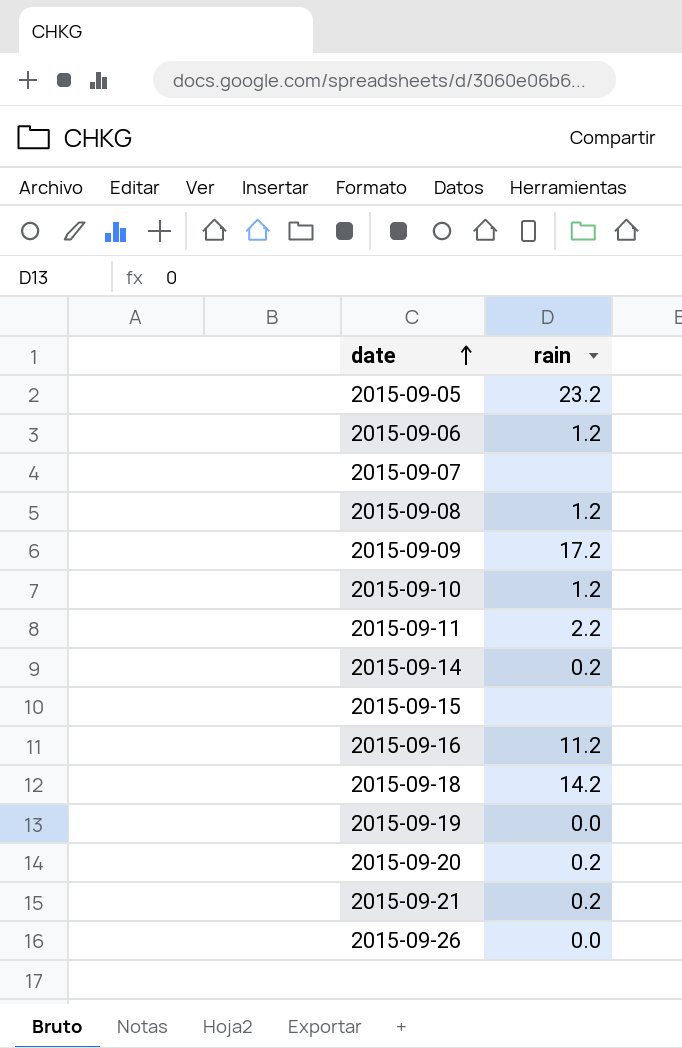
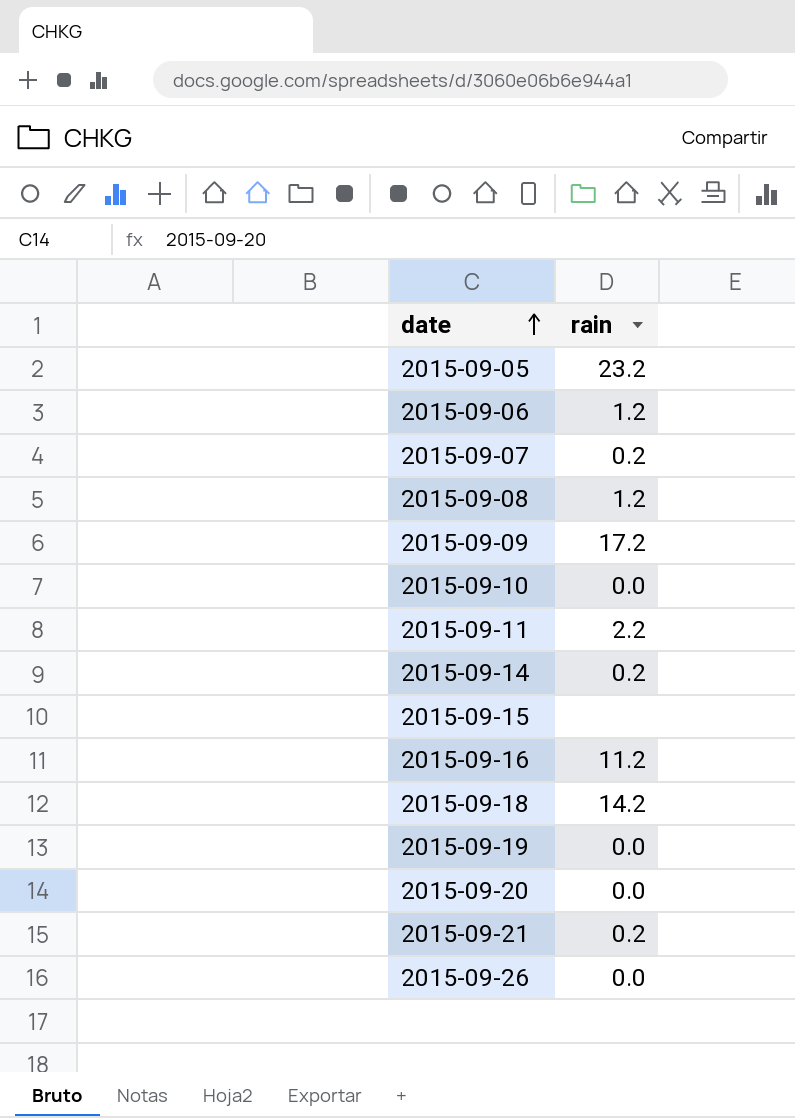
2015-09-07 | rain: none -> 0.2
2015-09-10 | rain: 1.2 -> 0.0
2015-09-20 | rain: 0.2 -> 0.0

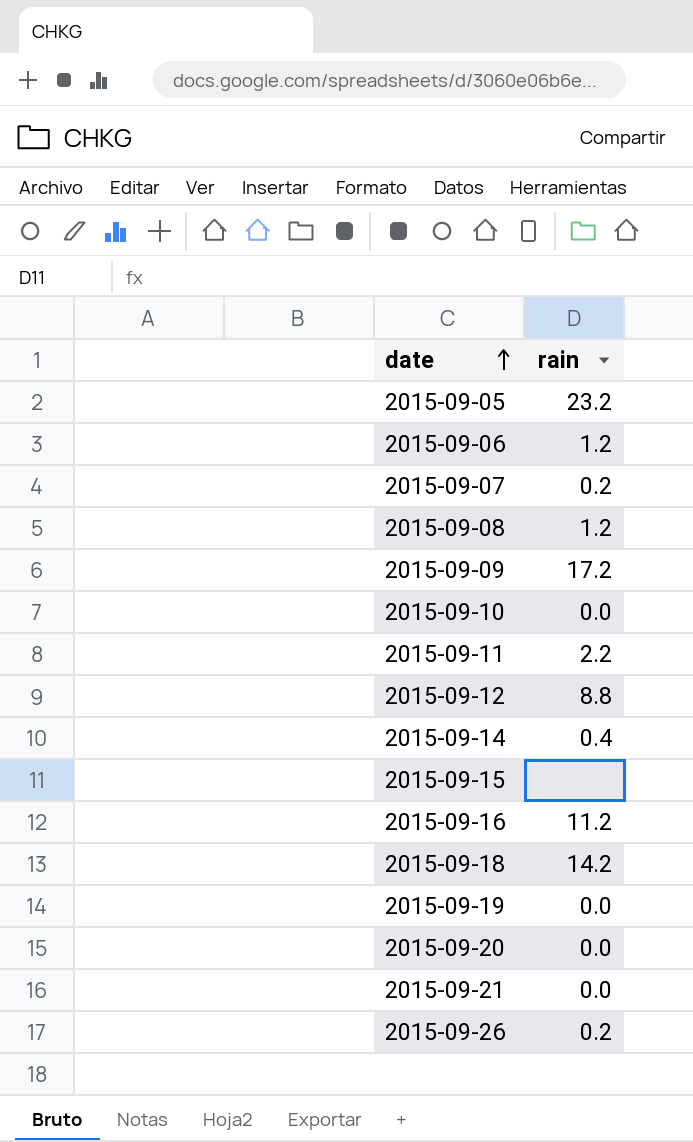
row 2015-09-12: none -> 8.8
2015-09-14 | rain: 0.2 -> 0.4
2015-09-21 | rain: 0.2 -> 0.0
2015-09-26 | rain: 0.0 -> 0.2

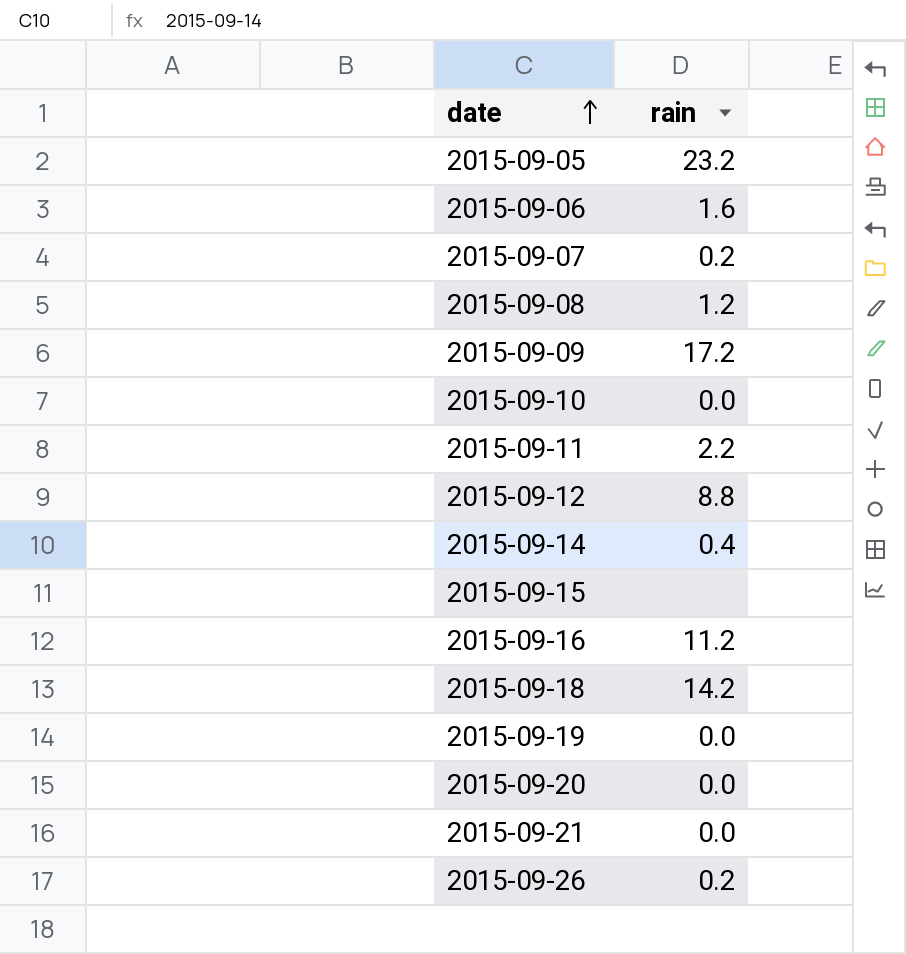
2015-09-06 | rain: 1.2 -> 1.6

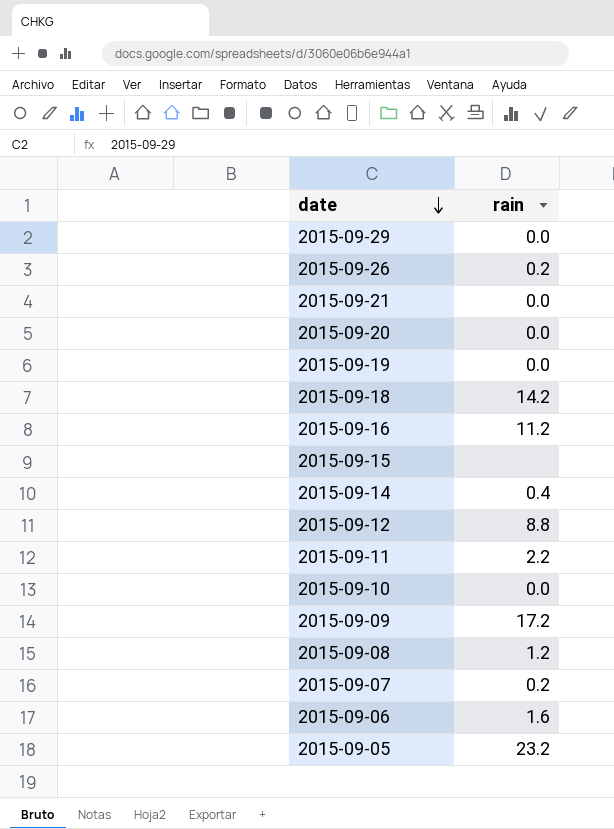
row order: date ascending -> date descending
row 2015-09-29: none -> 0.0

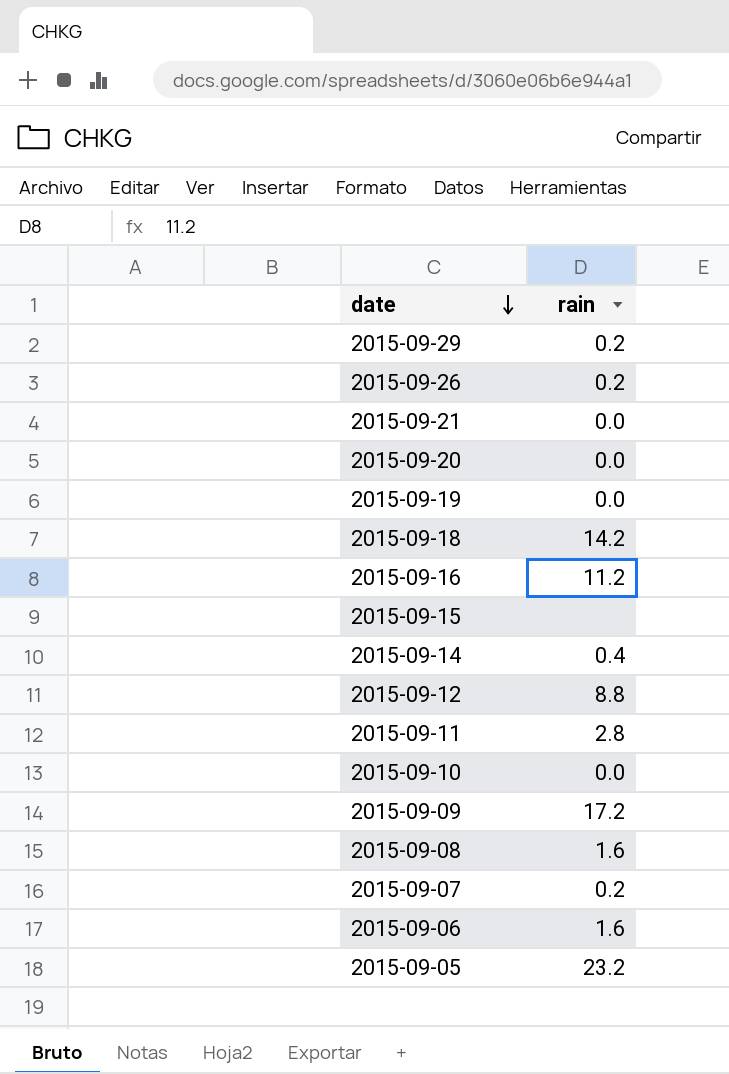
2015-09-29 | rain: 0.0 -> 0.2
2015-09-11 | rain: 2.2 -> 2.8
2015-09-08 | rain: 1.2 -> 1.6

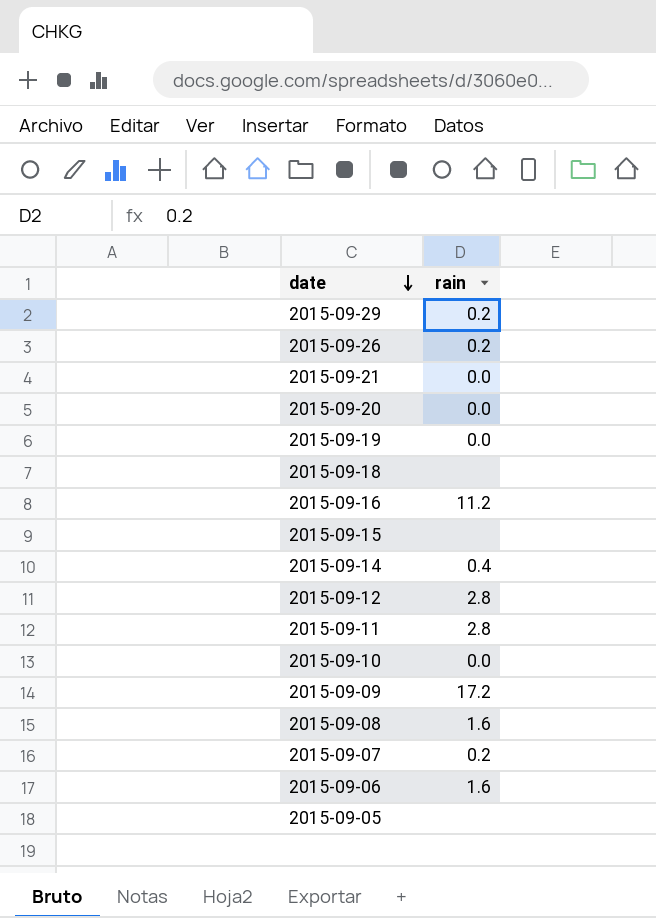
2015-09-18 | rain: 14.2 -> none
2015-09-12 | rain: 8.8 -> 2.8
2015-09-05 | rain: 23.2 -> none

